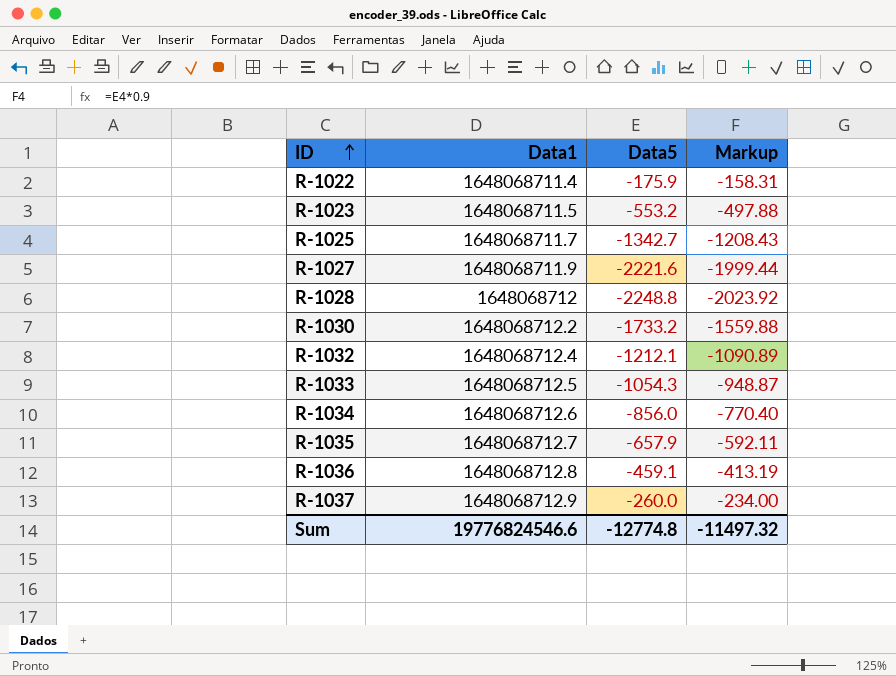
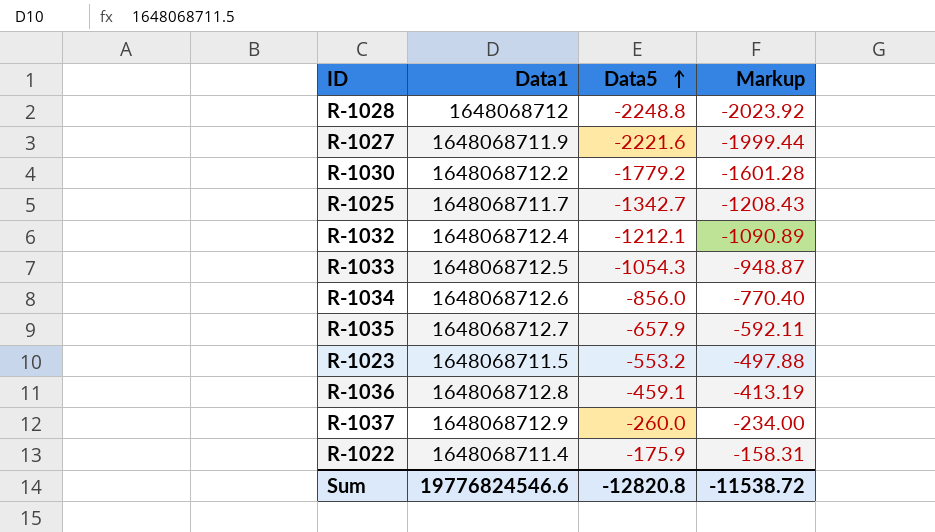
row order: ID ascending -> Data5 ascending
R-1030 | Data5: -1733.2 -> -1779.2
R-1030 | Markup: -1559.88 -> -1601.28
Sum | Data5: -12774.8 -> -12820.8
Sum | Markup: -11497.32 -> -11538.72

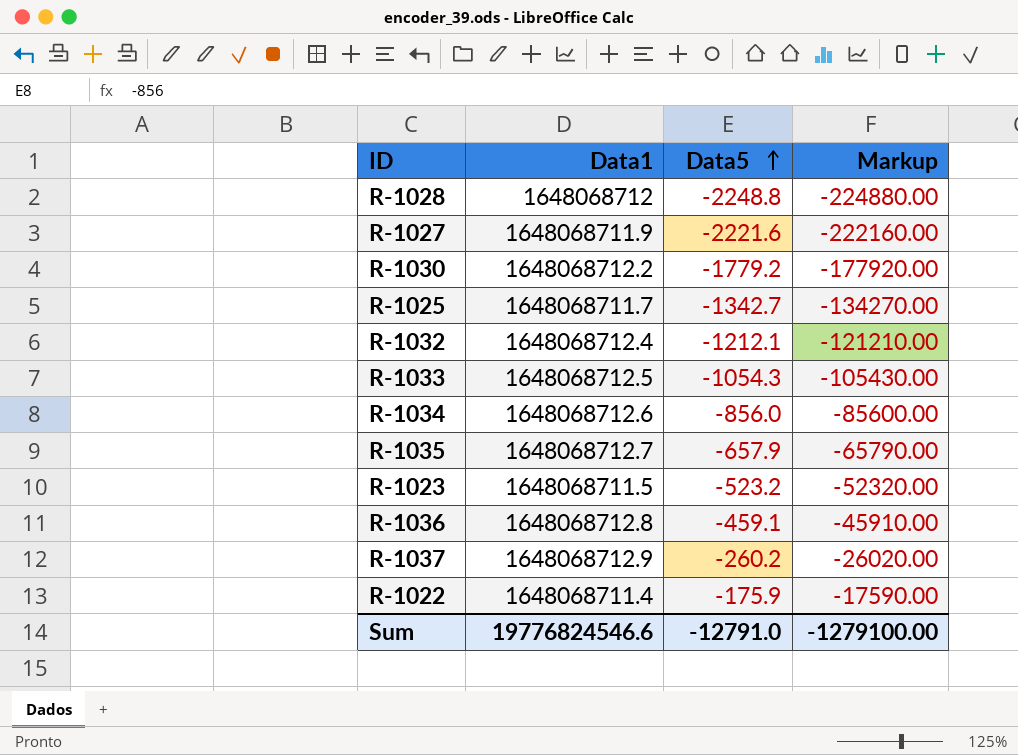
column Markup | formula: [Data5] * 0.9 -> [Data5] * 100
R-1023 | Data5: -553.2 -> -523.2
R-1037 | Data5: -260.0 -> -260.2
Sum | Data5: -12820.8 -> -12791.0
Sum | Markup: -11538.72 -> -1279100.00

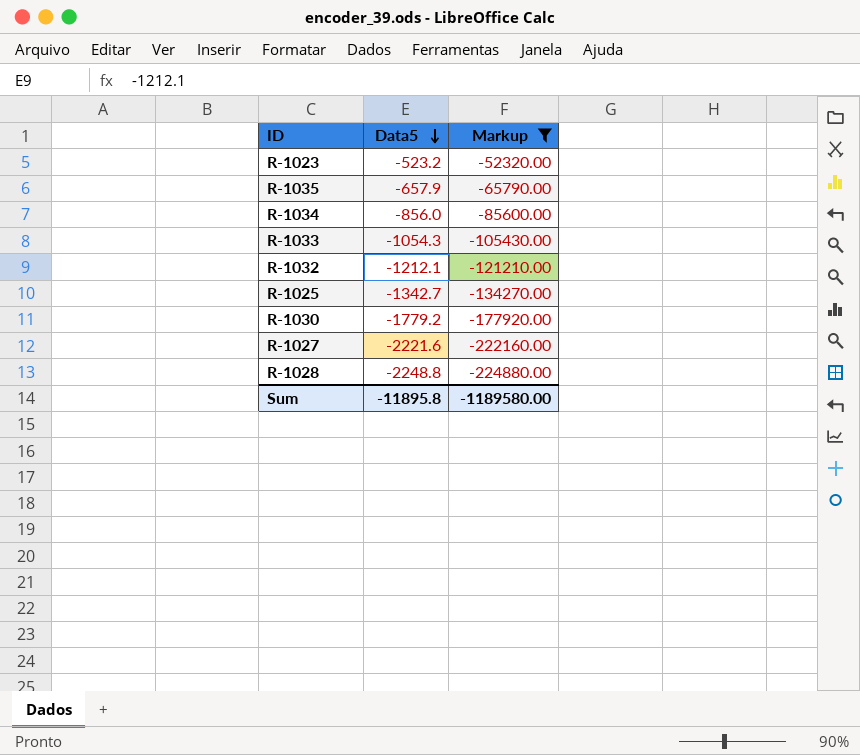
filter: none -> Markup <= -52320.00
row order: Data5 ascending -> Data5 descending
column Data1 | position: 2 -> none
Sum | Data5: -12791.0 -> -11895.8
Sum | Markup: -1279100.00 -> -1189580.00

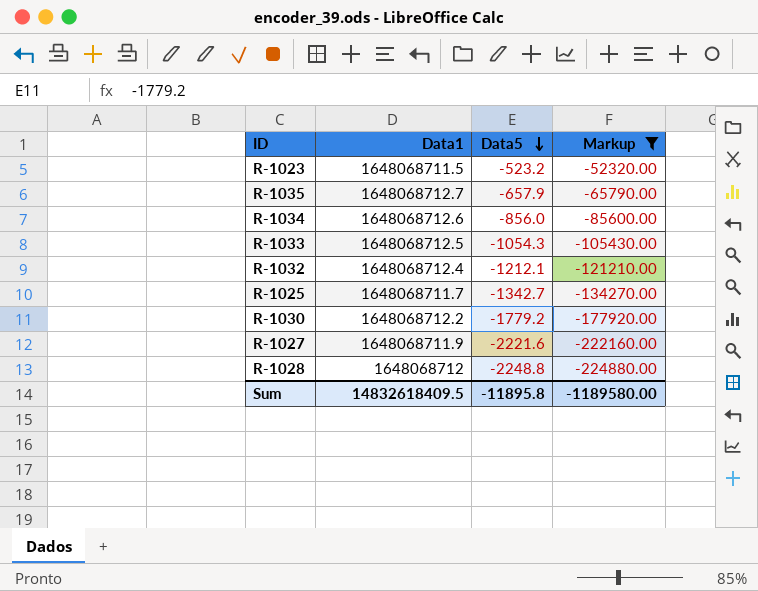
column Data1 | position: none -> 2

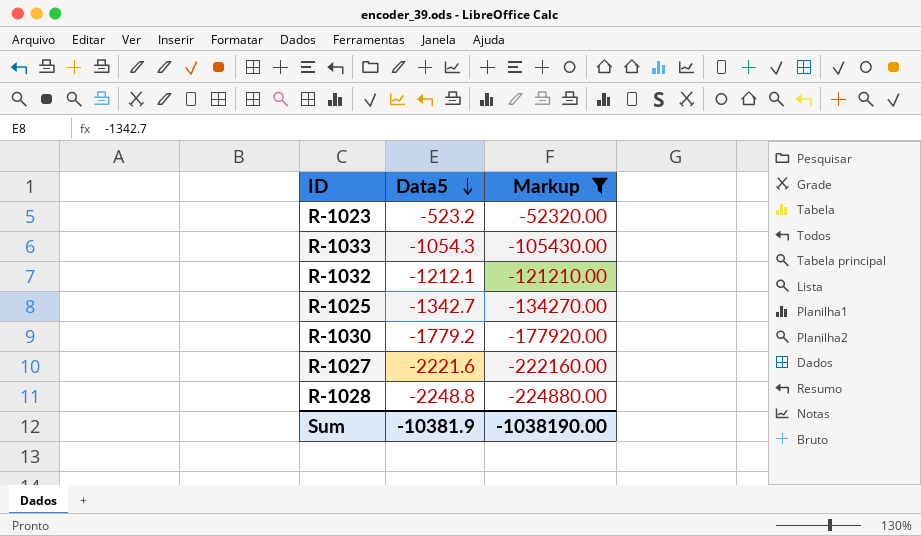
column Data1 | position: 2 -> none
row R-1035: 1648068712.7 | -657.9 | -65790.00 -> none
row R-1034: 1648068712.6 | -856.0 | -85600.00 -> none
Sum | Data5: -11895.8 -> -10381.9
Sum | Markup: -1189580.00 -> -1038190.00

